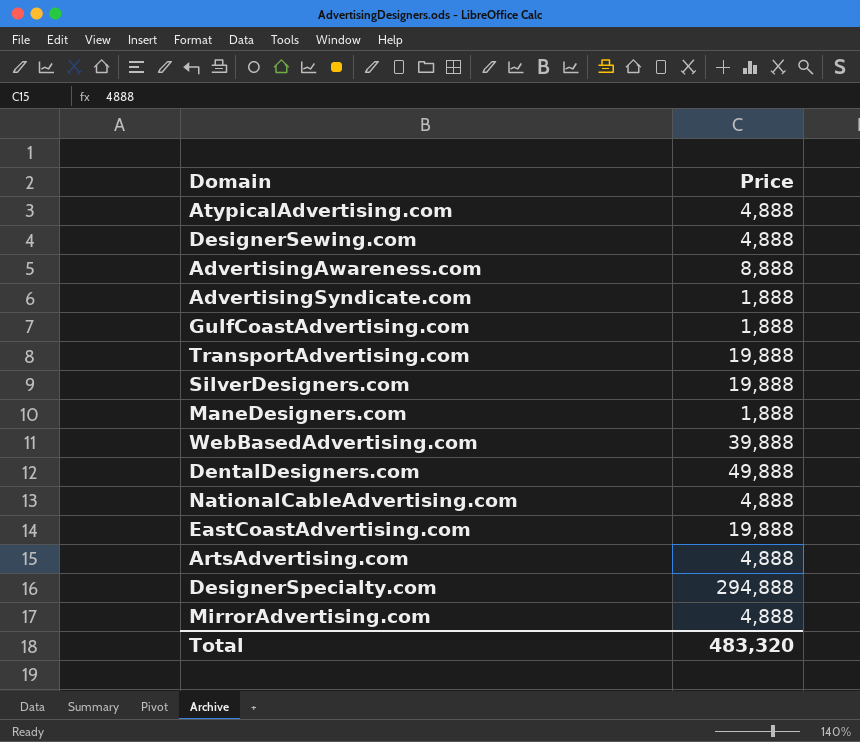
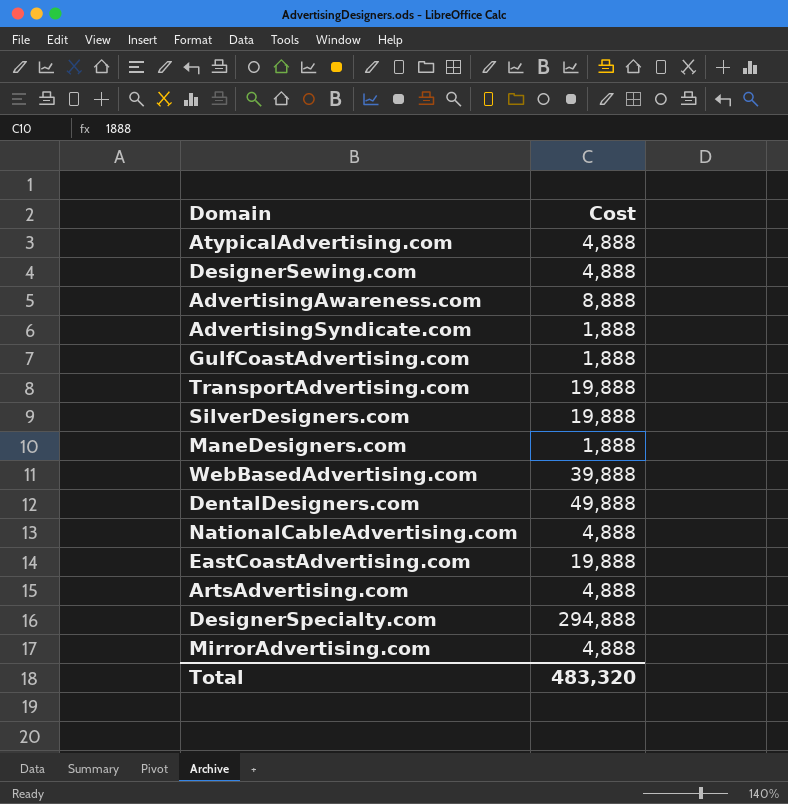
column name: Price -> Cost

